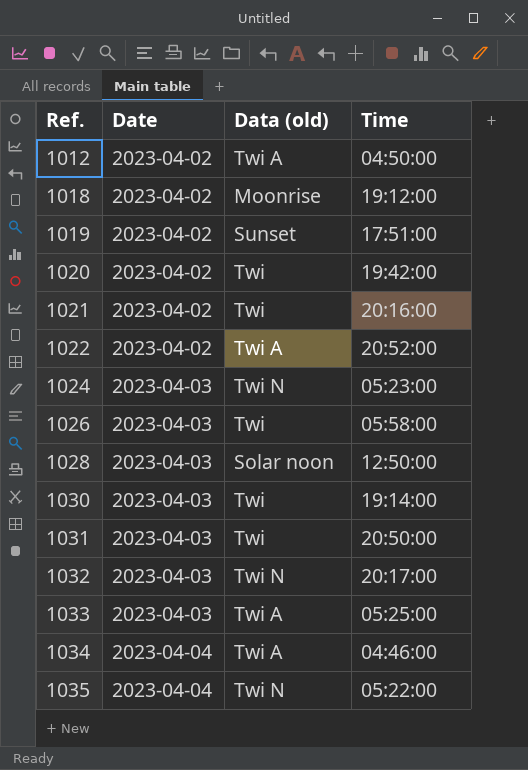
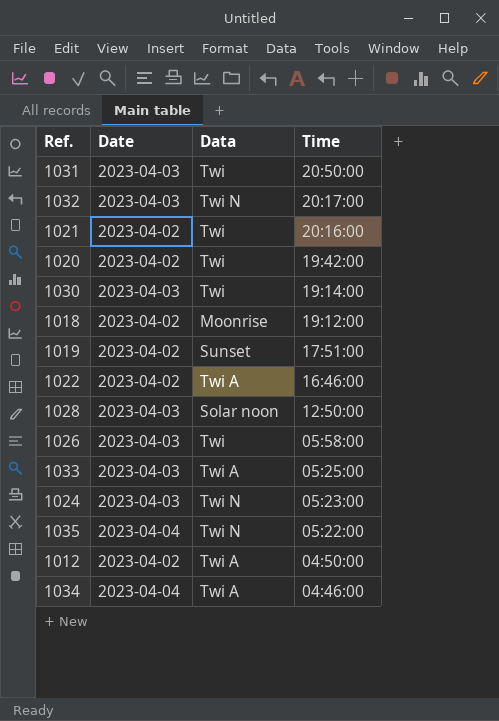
row order: Ref. ascending -> Time descending
column name: Data (old) -> Data
1022 | Time: 20:52:00 -> 16:46:00

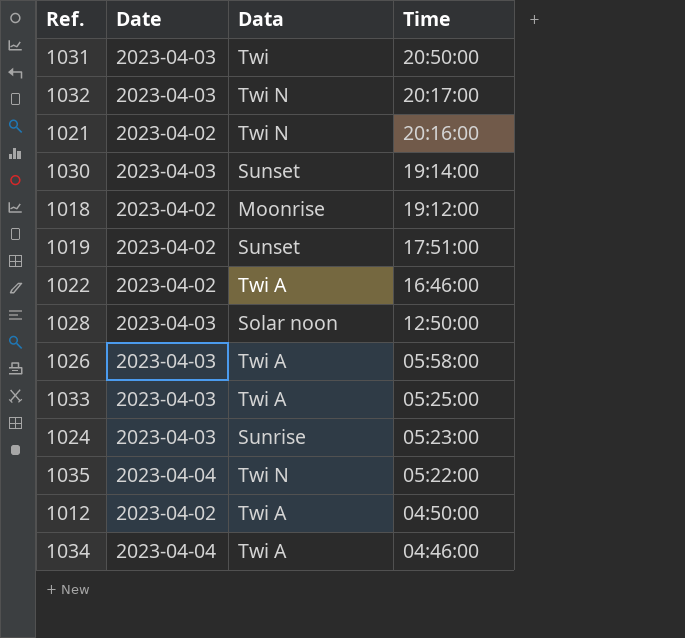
row 1020: 2023-04-02 | Twi | 19:42:00 -> none
1021 | Data: Twi -> Twi N
1030 | Data: Twi -> Sunset
1026 | Data: Twi -> Twi A
1024 | Data: Twi N -> Sunrise

